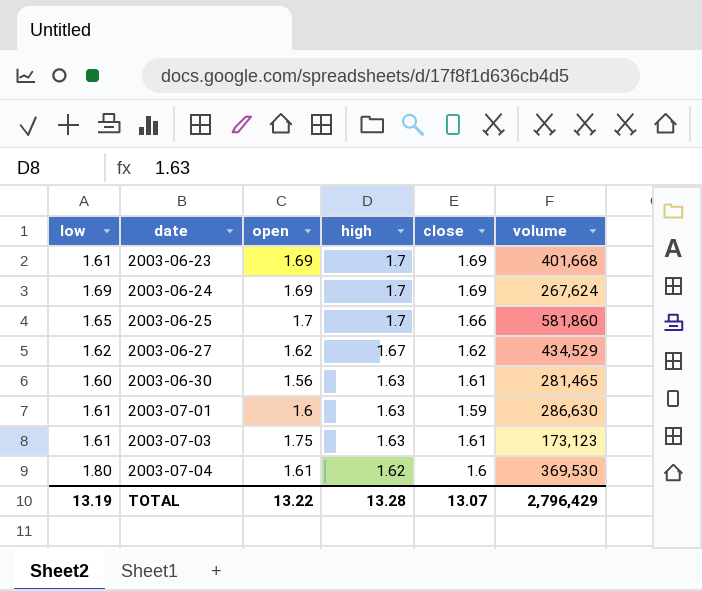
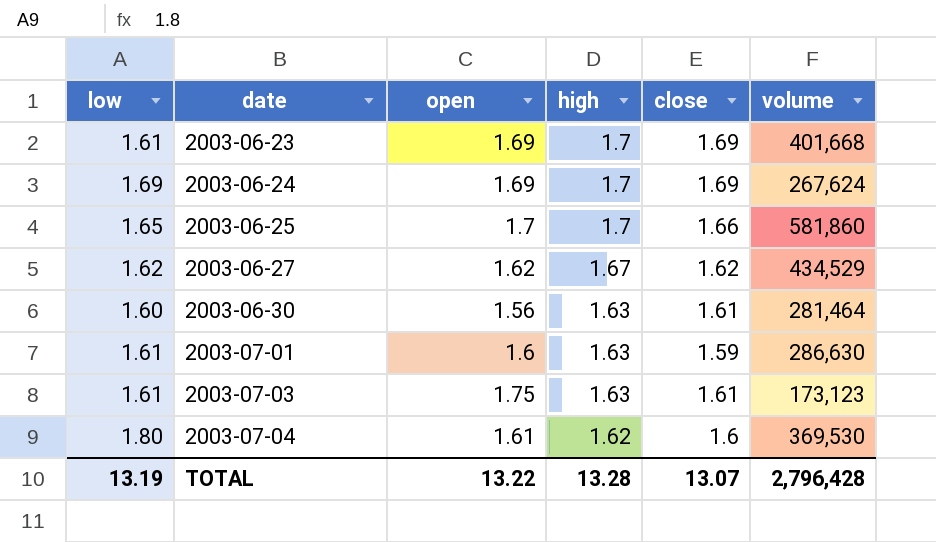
2003-06-30 | volume: 281,465 -> 281,464
TOTAL | volume: 2,796,429 -> 2,796,428

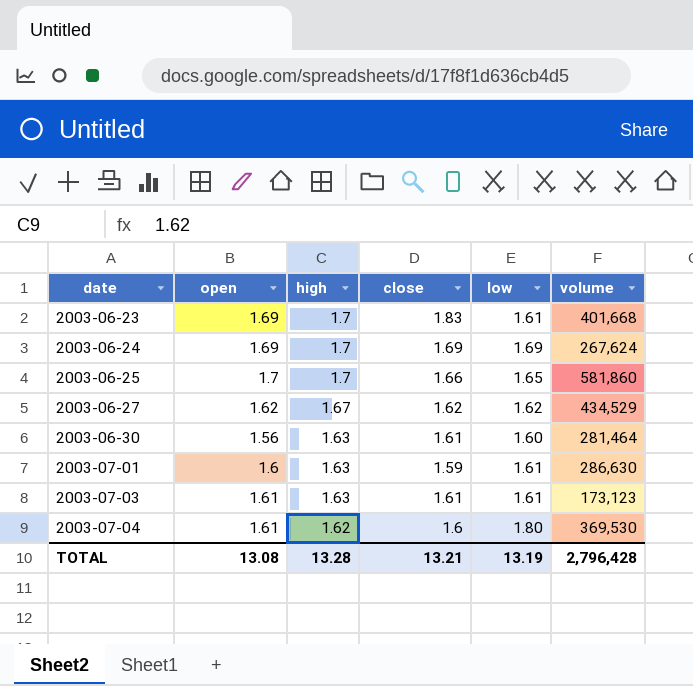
column low | position: 1 -> 5
2003-06-23 | close: 1.69 -> 1.83
2003-07-03 | open: 1.75 -> 1.61
TOTAL | open: 13.22 -> 13.08
TOTAL | close: 13.07 -> 13.21

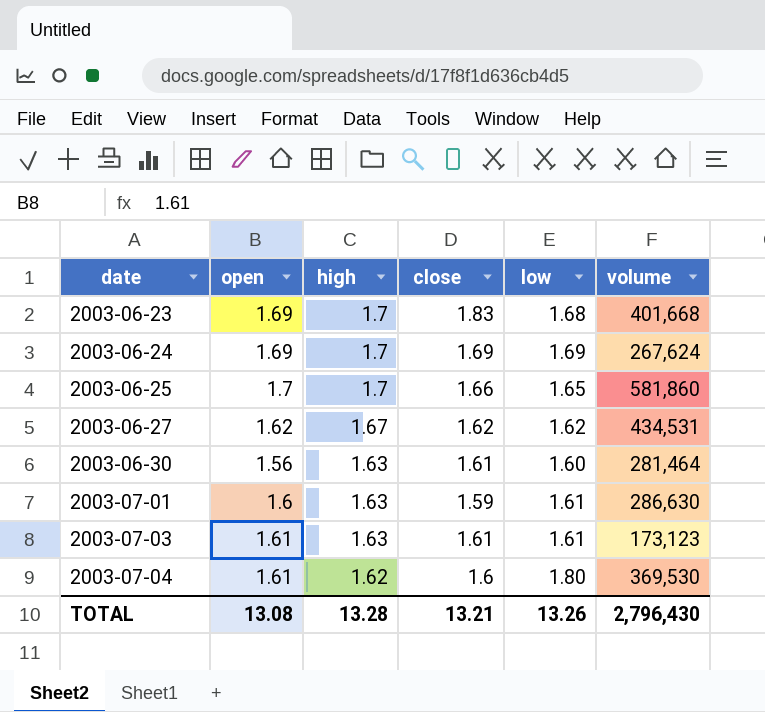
2003-06-23 | low: 1.61 -> 1.68
2003-06-27 | volume: 434,529 -> 434,531
TOTAL | low: 13.19 -> 13.26
TOTAL | volume: 2,796,428 -> 2,796,430

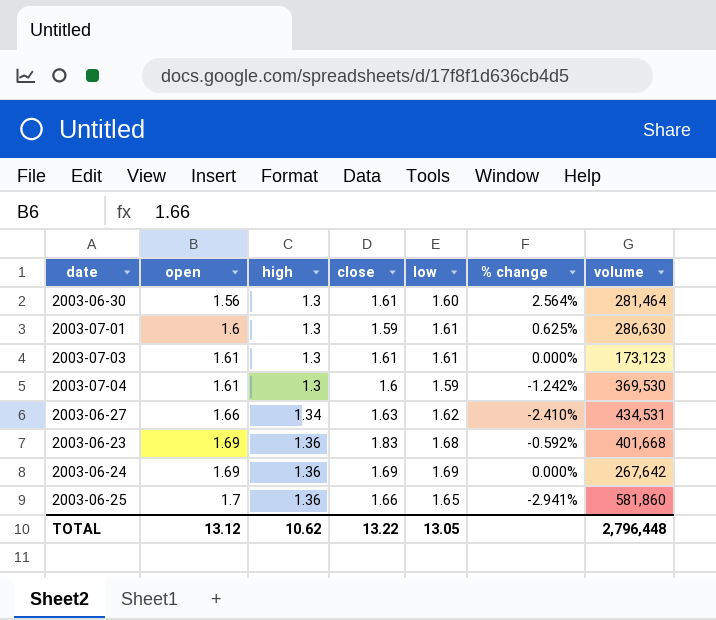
row order: date ascending -> open ascending
column % change | formula: none -> ([low] - [open]) / [open]
2003-06-30 | high: 1.63 -> 1.3
2003-07-01 | high: 1.63 -> 1.3
2003-07-03 | high: 1.63 -> 1.3
2003-07-04 | high: 1.62 -> 1.3
2003-07-04 | low: 1.80 -> 1.59
2003-06-27 | open: 1.62 -> 1.66
2003-06-27 | high: 1.67 -> 1.34
2003-06-27 | close: 1.62 -> 1.63
2003-06-23 | high: 1.7 -> 1.36
2003-06-24 | high: 1.7 -> 1.36
2003-06-24 | volume: 267,624 -> 267,642
2003-06-25 | high: 1.7 -> 1.36
TOTAL | open: 13.08 -> 13.12
TOTAL | high: 13.28 -> 10.62
TOTAL | close: 13.21 -> 13.22
TOTAL | low: 13.26 -> 13.05
TOTAL | volume: 2,796,430 -> 2,796,448

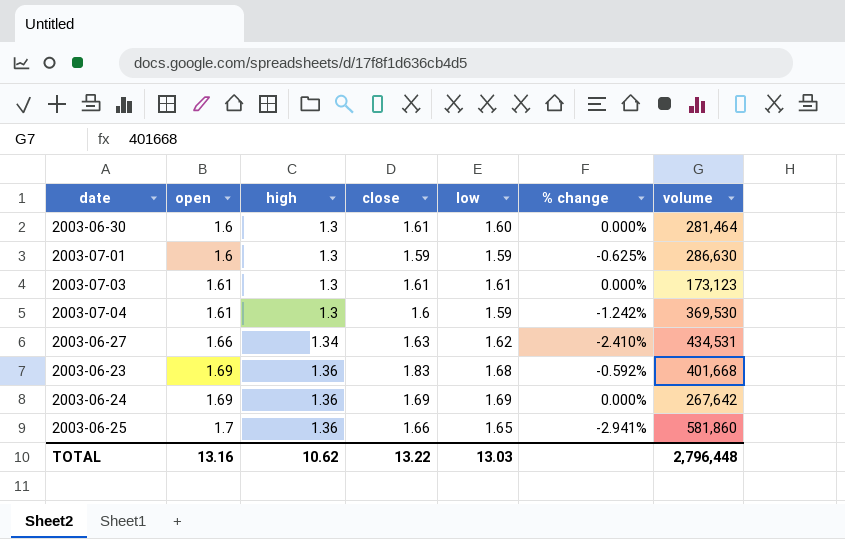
2003-06-30 | open: 1.56 -> 1.6
2003-06-30 | % change: 2.564% -> 0.000%
2003-07-01 | low: 1.61 -> 1.59
2003-07-01 | % change: 0.625% -> -0.625%
TOTAL | open: 13.12 -> 13.16
TOTAL | low: 13.05 -> 13.03

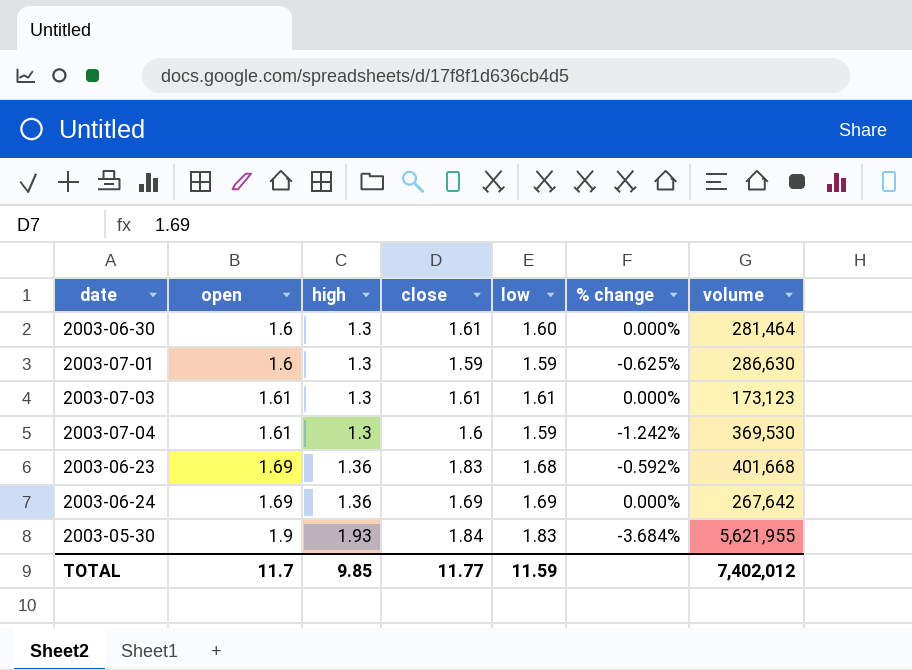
row 2003-06-27: 1.66 | 1.34 | 1.63 | 1.62 | -2.410% | 434,531 -> none
row 2003-06-25: 1.7 | 1.36 | 1.66 | 1.65 | -2.941% | 581,860 -> none
row 2003-05-30: none -> 1.9 | 1.93 | 1.84 | 1.83 | -3.684% | 5,621,955
TOTAL | open: 13.16 -> 11.7
TOTAL | high: 10.62 -> 9.85
TOTAL | close: 13.22 -> 11.77
TOTAL | low: 13.03 -> 11.59
TOTAL | volume: 2,796,448 -> 7,402,012

